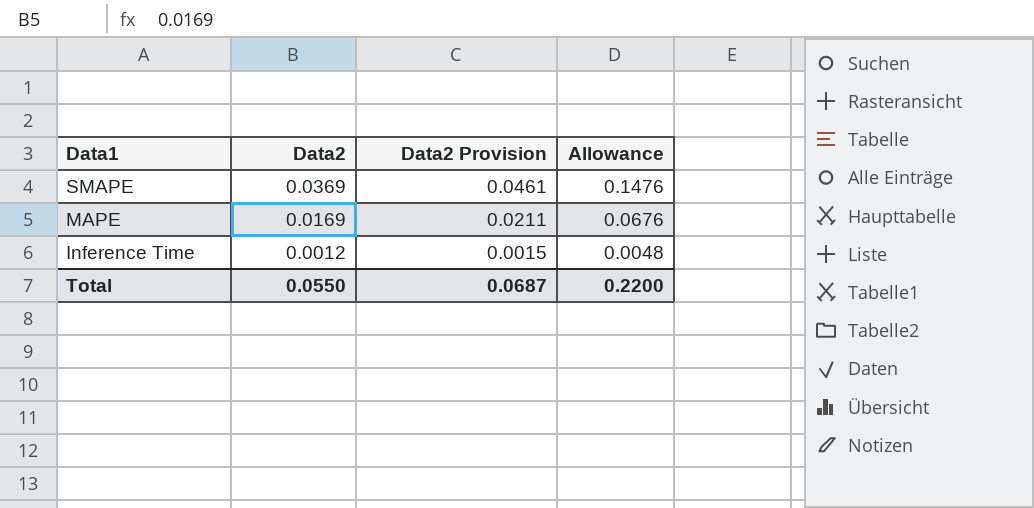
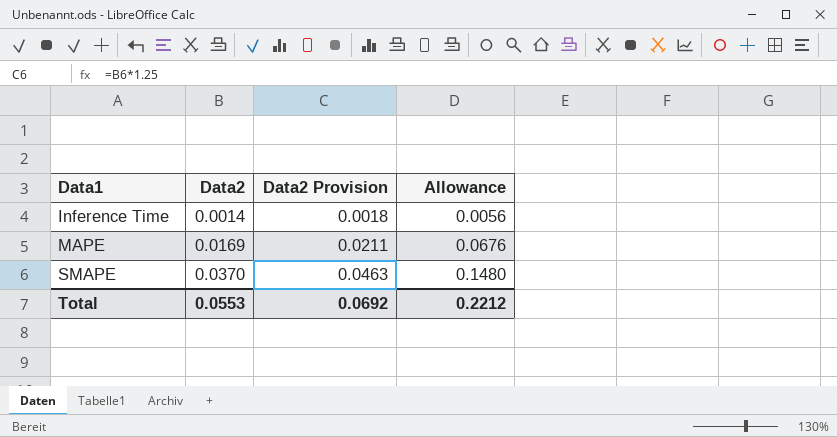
row order: Data1 descending -> Data1 ascending
Inference Time | Data2: 0.0012 -> 0.0014
Inference Time | Data2 Provision: 0.0015 -> 0.0018
Inference Time | Allowance: 0.0048 -> 0.0056
SMAPE | Data2: 0.0369 -> 0.0370
SMAPE | Data2 Provision: 0.0461 -> 0.0463
SMAPE | Allowance: 0.1476 -> 0.1480
Total | Data2: 0.0550 -> 0.0553
Total | Data2 Provision: 0.0687 -> 0.0692
Total | Allowance: 0.2200 -> 0.2212

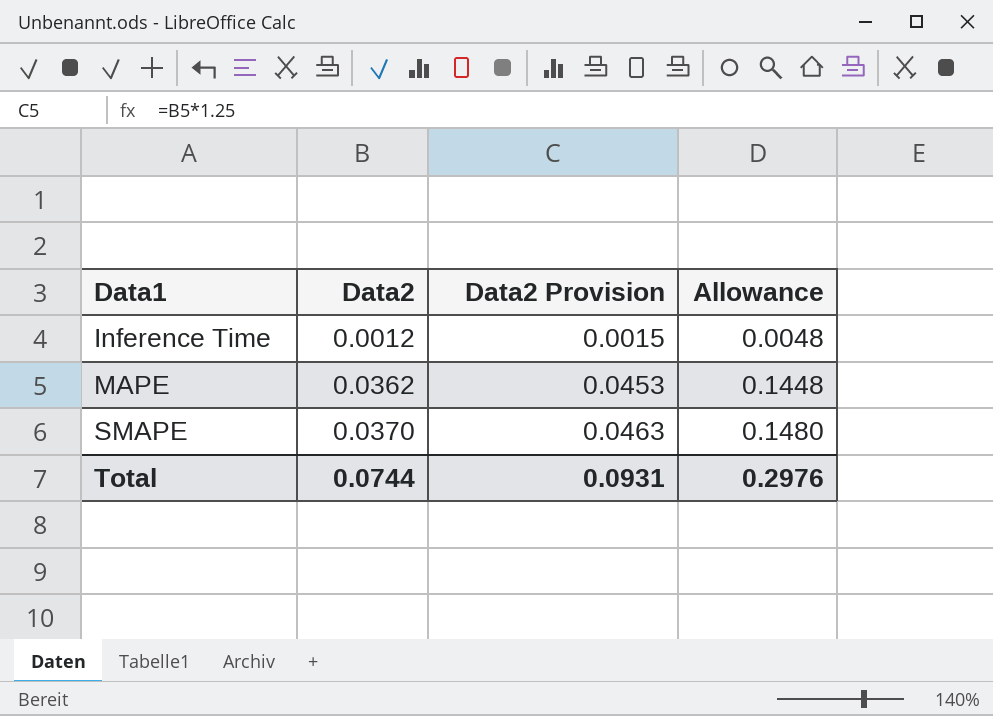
Inference Time | Data2: 0.0014 -> 0.0012
Inference Time | Data2 Provision: 0.0018 -> 0.0015
Inference Time | Allowance: 0.0056 -> 0.0048
MAPE | Data2: 0.0169 -> 0.0362
MAPE | Data2 Provision: 0.0211 -> 0.0453
MAPE | Allowance: 0.0676 -> 0.1448
Total | Data2: 0.0553 -> 0.0744
Total | Data2 Provision: 0.0692 -> 0.0931
Total | Allowance: 0.2212 -> 0.2976

